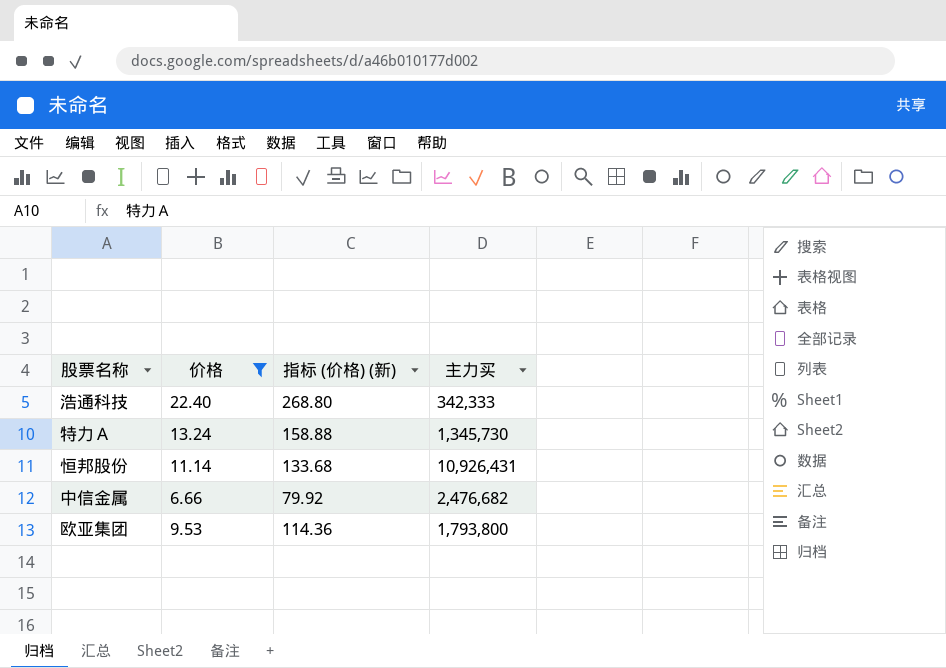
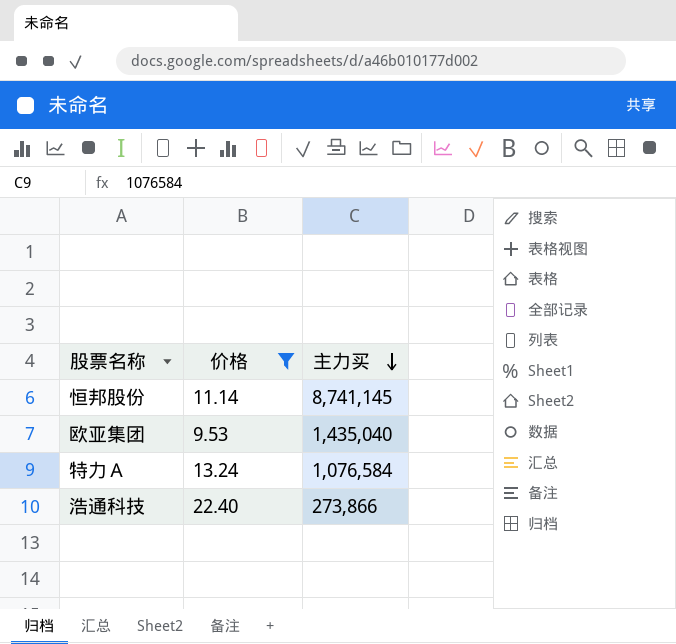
row order: none -> 主力买 descending
column 指标 (价格) (新) | formula: [价格] * 12 -> none
row 中信金属: 6.66 | 79.92 | 2,476,682 -> none
恒邦股份 | 主力买: 10,926,431 -> 8,741,145
欧亚集团 | 主力买: 1,793,800 -> 1,435,040
特力Ａ | 主力买: 1,345,730 -> 1,076,584
浩通科技 | 主力买: 342,333 -> 273,866

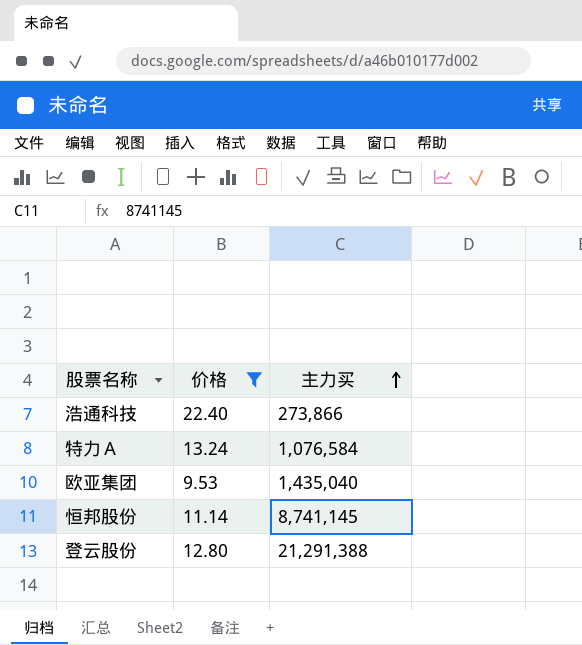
row order: 主力买 descending -> 主力买 ascending
row 登云股份: none -> 12.80 | 21,291,388

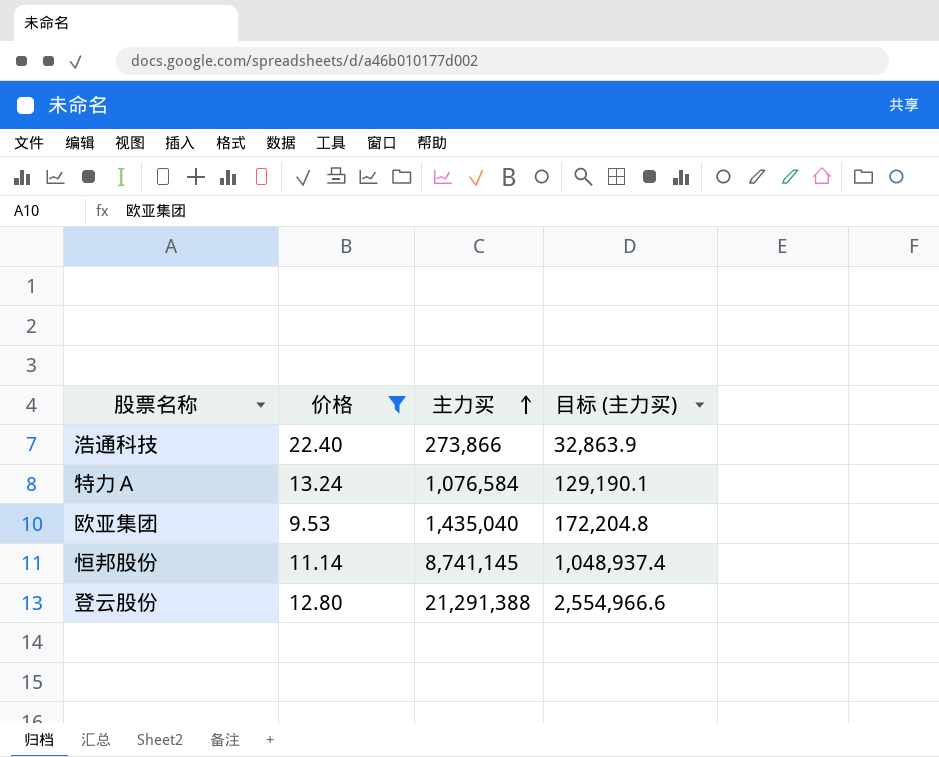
column 目标 (主力买) | formula: none -> [主力买] * 0.12

